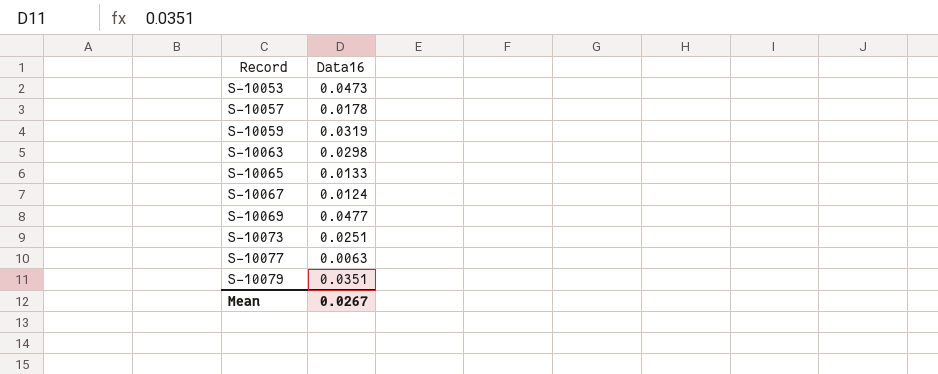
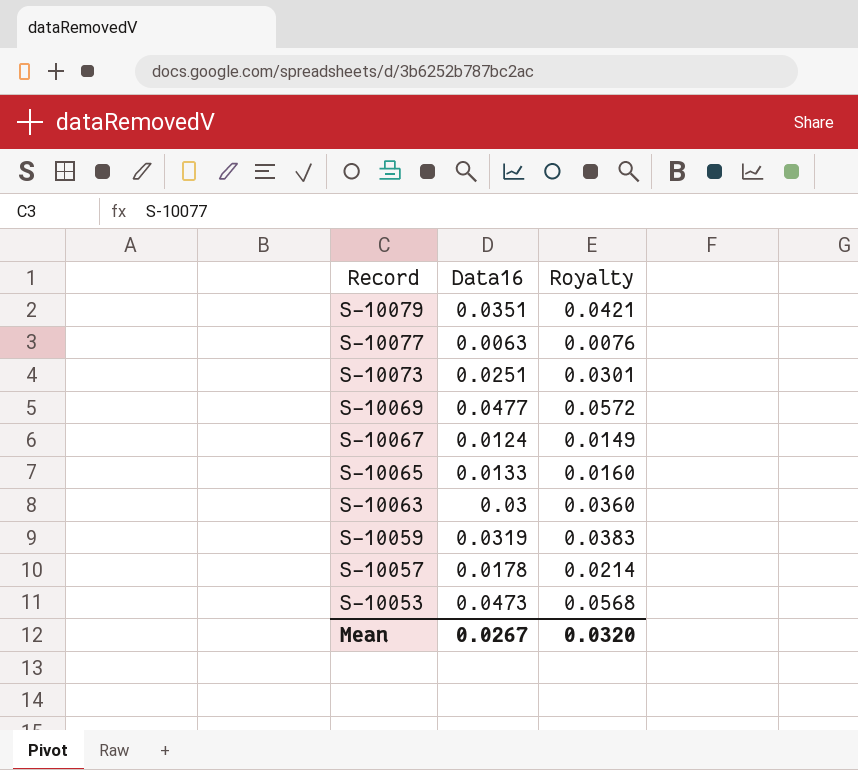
row order: Record ascending -> Record descending
column Royalty | formula: none -> [Data16] * 1.2
S-10063 | Data16: 0.0298 -> 0.03

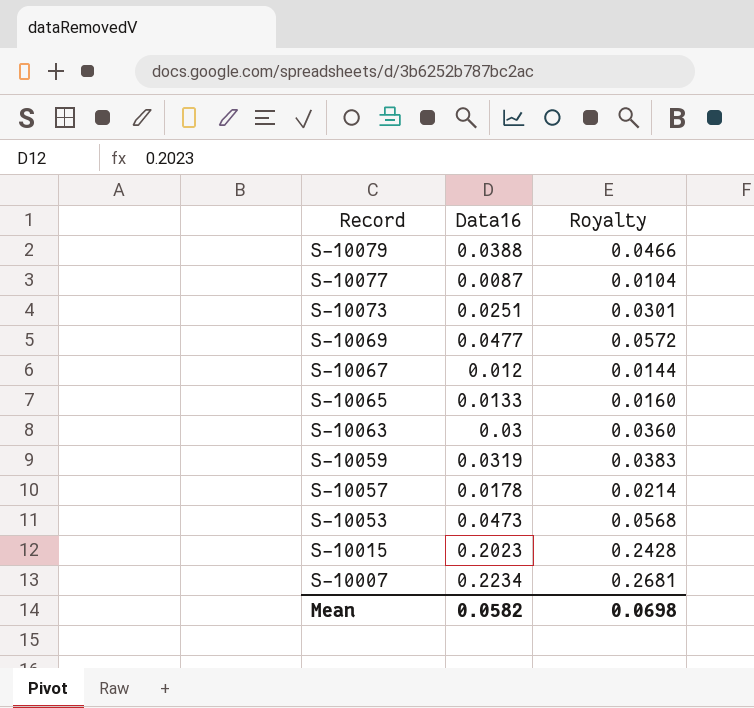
S-10079 | Data16: 0.0351 -> 0.0388
S-10079 | Royalty: 0.0421 -> 0.0466
S-10077 | Data16: 0.0063 -> 0.0087
S-10077 | Royalty: 0.0076 -> 0.0104
S-10067 | Data16: 0.0124 -> 0.012
S-10067 | Royalty: 0.0149 -> 0.0144
row S-10015: none -> 0.2023 | 0.2428
row S-10007: none -> 0.2234 | 0.2681
Mean | Data16: 0.0267 -> 0.0582
Mean | Royalty: 0.0320 -> 0.0698

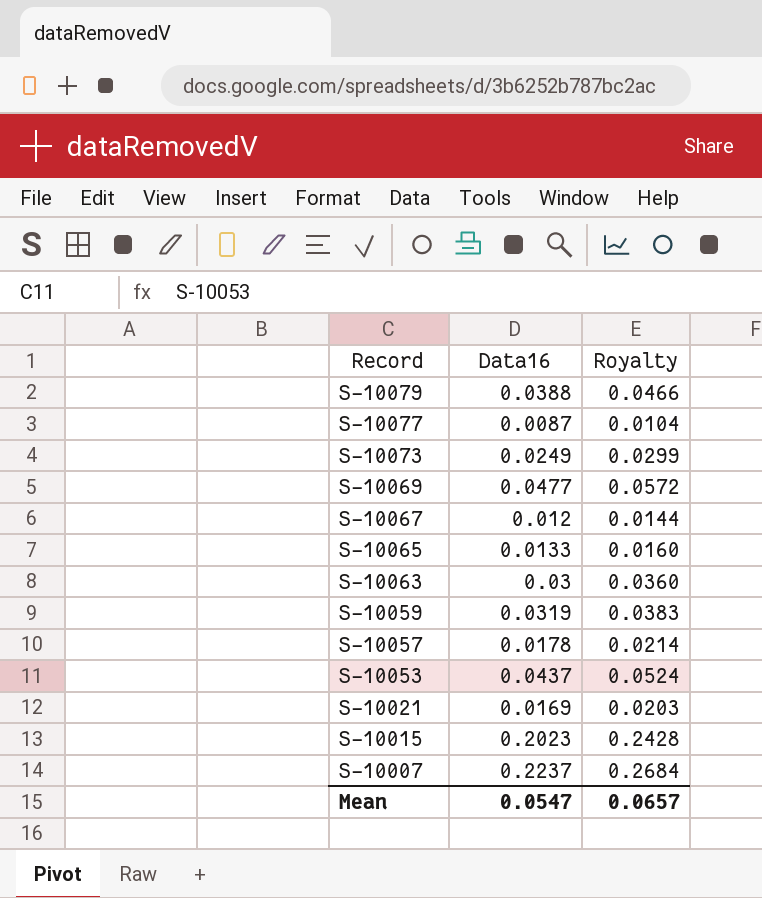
S-10073 | Data16: 0.0251 -> 0.0249
S-10073 | Royalty: 0.0301 -> 0.0299
S-10053 | Data16: 0.0473 -> 0.0437
S-10053 | Royalty: 0.0568 -> 0.0524
row S-10021: none -> 0.0169 | 0.0203
S-10007 | Data16: 0.2234 -> 0.2237
S-10007 | Royalty: 0.2681 -> 0.2684
Mean | Data16: 0.0582 -> 0.0547
Mean | Royalty: 0.0698 -> 0.0657

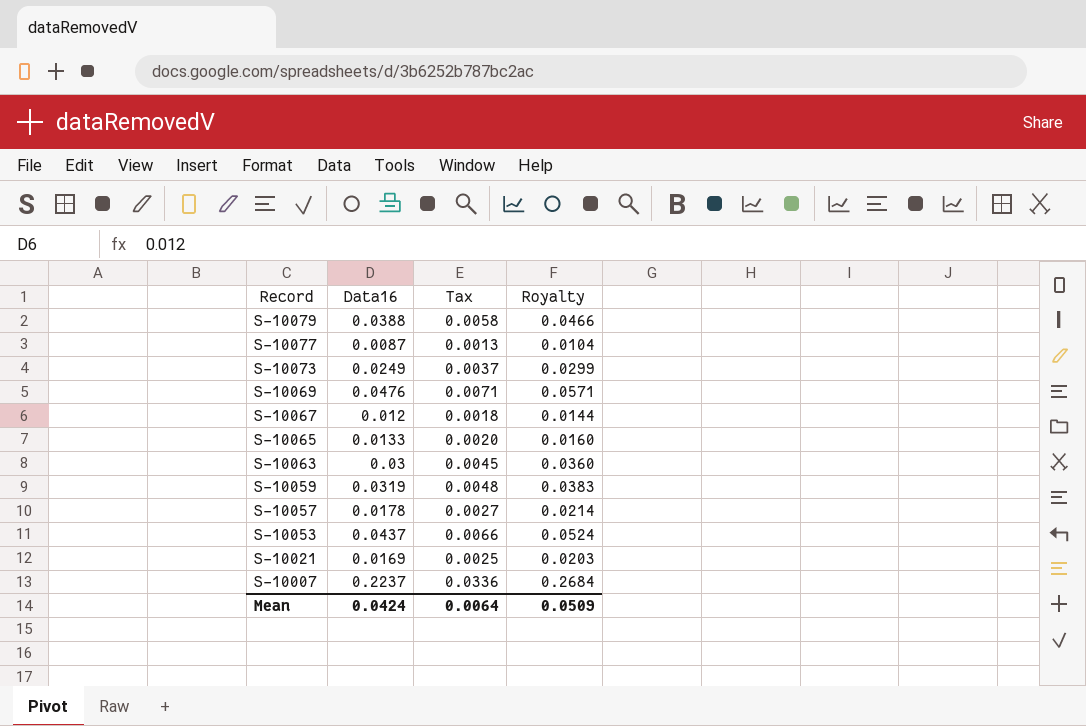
column Tax | formula: none -> [Data16] * 0.15
row S-10015: 0.2023 | 0.2428 -> none
S-10069 | Data16: 0.0477 -> 0.0476
S-10069 | Royalty: 0.0572 -> 0.0571
Mean | Data16: 0.0547 -> 0.0424
Mean | Royalty: 0.0657 -> 0.0509

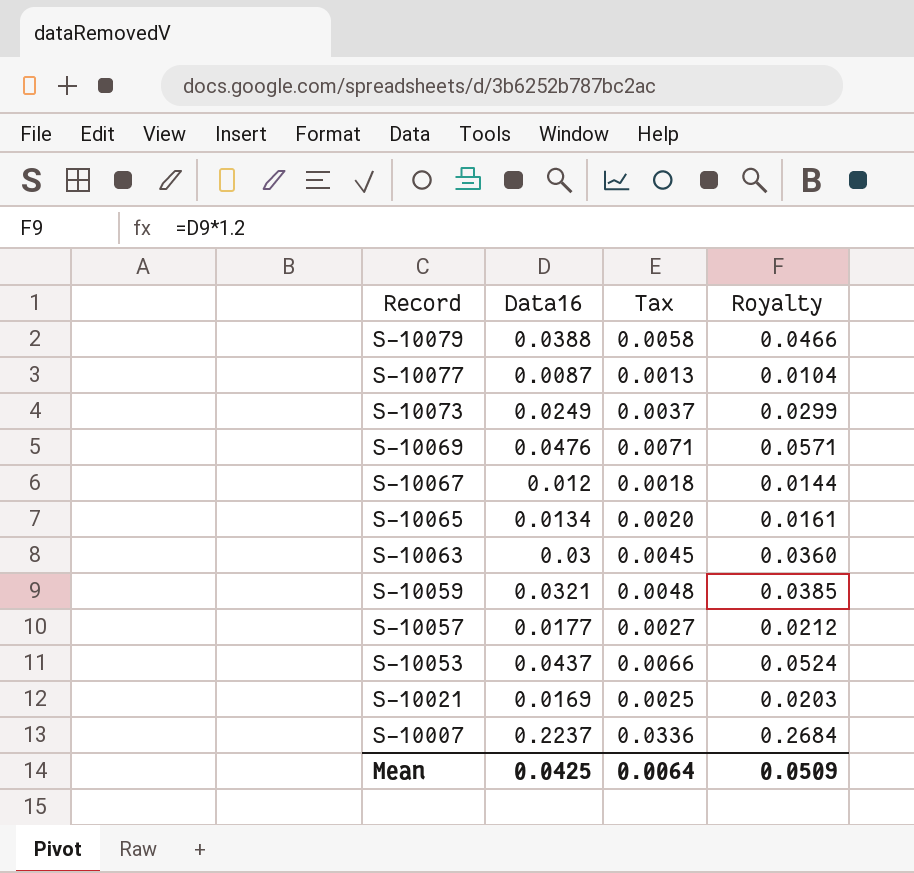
S-10065 | Data16: 0.0133 -> 0.0134
S-10065 | Royalty: 0.0160 -> 0.0161
S-10059 | Data16: 0.0319 -> 0.0321
S-10059 | Royalty: 0.0383 -> 0.0385
S-10057 | Data16: 0.0178 -> 0.0177
S-10057 | Royalty: 0.0214 -> 0.0212
Mean | Data16: 0.0424 -> 0.0425

